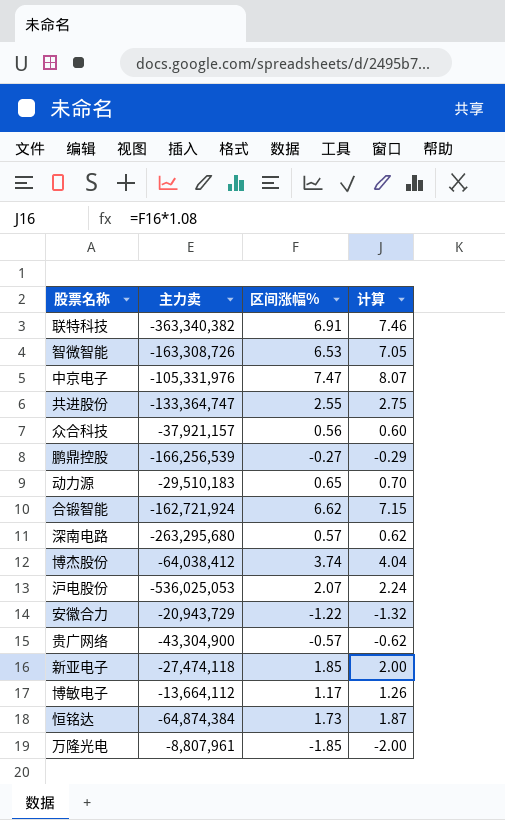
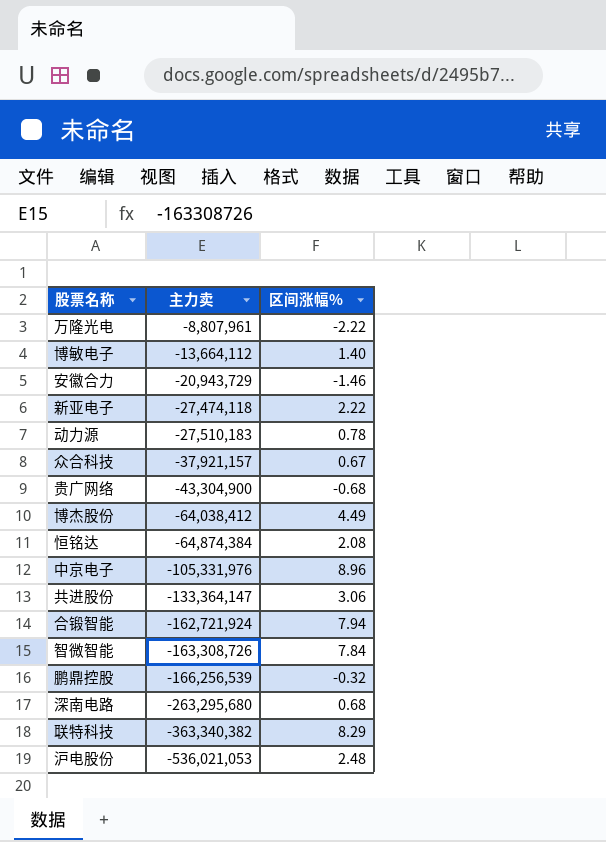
row order: none -> 主力卖 descending
column 计算 | formula: [区间涨幅%] * 1.08 -> none
万隆光电 | 区间涨幅%: -1.85 -> -2.22
博敏电子 | 区间涨幅%: 1.17 -> 1.40
安徽合力 | 区间涨幅%: -1.22 -> -1.46
新亚电子 | 区间涨幅%: 1.85 -> 2.22
动力源 | 主力卖: -29,510,183 -> -27,510,183
动力源 | 区间涨幅%: 0.65 -> 0.78
众合科技 | 区间涨幅%: 0.56 -> 0.67
贵广网络 | 区间涨幅%: -0.57 -> -0.68
博杰股份 | 区间涨幅%: 3.74 -> 4.49
恒铭达 | 区间涨幅%: 1.73 -> 2.08
中京电子 | 区间涨幅%: 7.47 -> 8.96
共进股份 | 主力卖: -133,364,747 -> -133,364,147
共进股份 | 区间涨幅%: 2.55 -> 3.06
合锻智能 | 区间涨幅%: 6.62 -> 7.94
智微智能 | 区间涨幅%: 6.53 -> 7.84
鹏鼎控股 | 区间涨幅%: -0.27 -> -0.32
深南电路 | 区间涨幅%: 0.57 -> 0.68
联特科技 | 区间涨幅%: 6.91 -> 8.29
沪电股份 | 主力卖: -536,025,053 -> -536,021,053
沪电股份 | 区间涨幅%: 2.07 -> 2.48

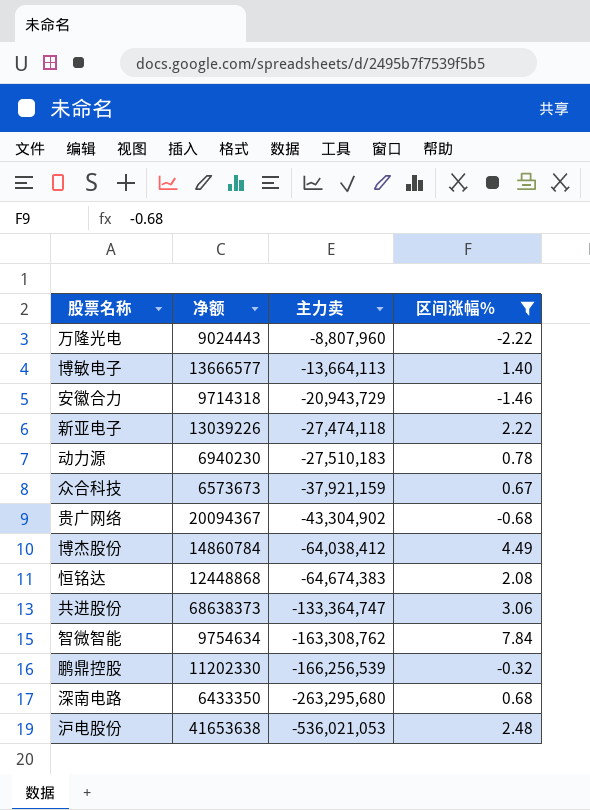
filter: none -> 区间涨幅% <= 7.84
column 净额 | position: none -> 2
万隆光电 | 主力卖: -8,807,961 -> -8,807,960
博敏电子 | 主力卖: -13,664,112 -> -13,664,113
众合科技 | 主力卖: -37,921,157 -> -37,921,159
贵广网络 | 主力卖: -43,304,900 -> -43,304,902
恒铭达 | 主力卖: -64,874,384 -> -64,674,383
共进股份 | 主力卖: -133,364,147 -> -133,364,747
智微智能 | 主力卖: -163,308,726 -> -163,308,762

